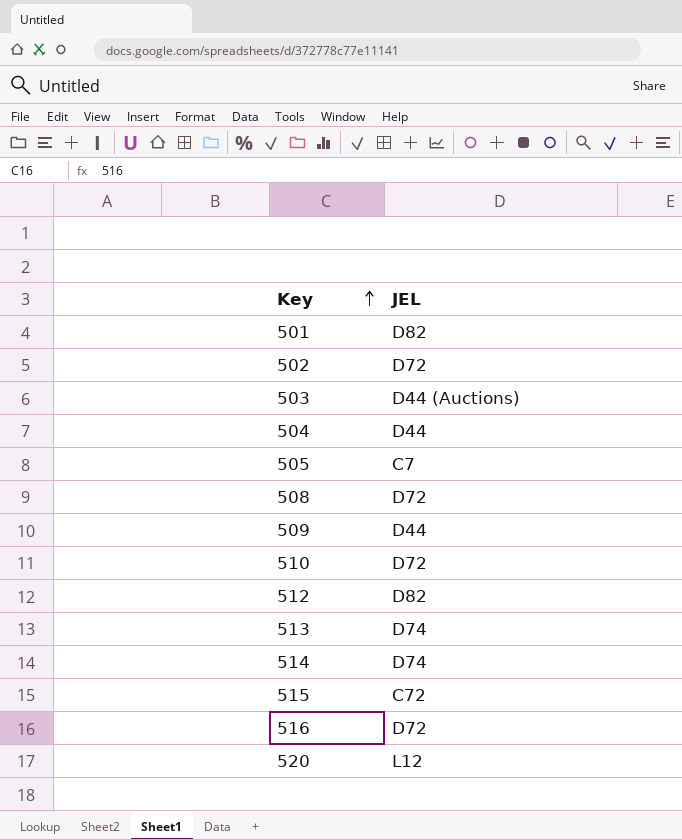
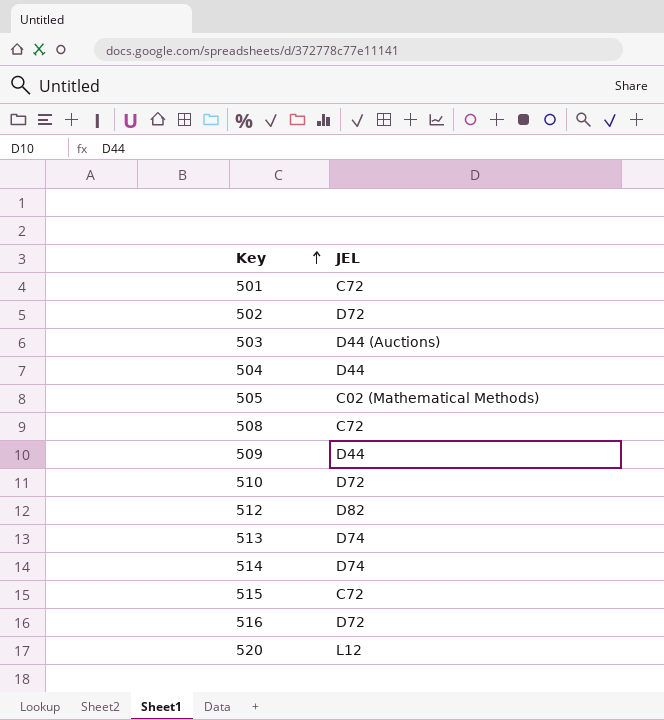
501 | JEL: D82 -> C72
505 | JEL: C7 -> C02 (Mathematical Methods)
508 | JEL: D72 -> C72

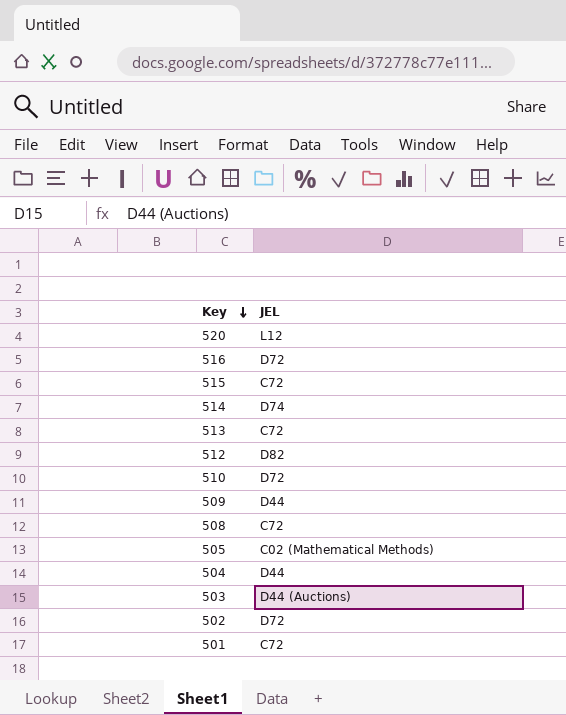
row order: Key ascending -> Key descending
513 | JEL: D74 -> C72

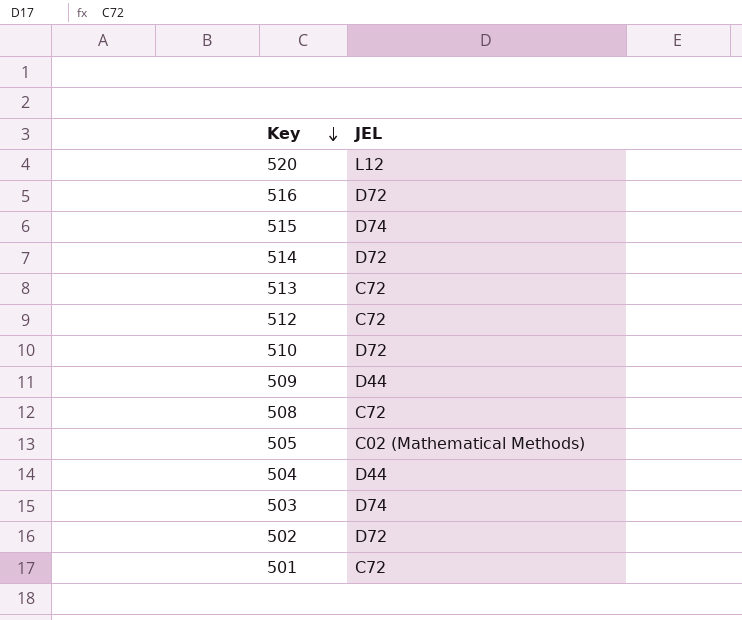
515 | JEL: C72 -> D74
514 | JEL: D74 -> D72
512 | JEL: D82 -> C72
503 | JEL: D44 (Auctions) -> D74

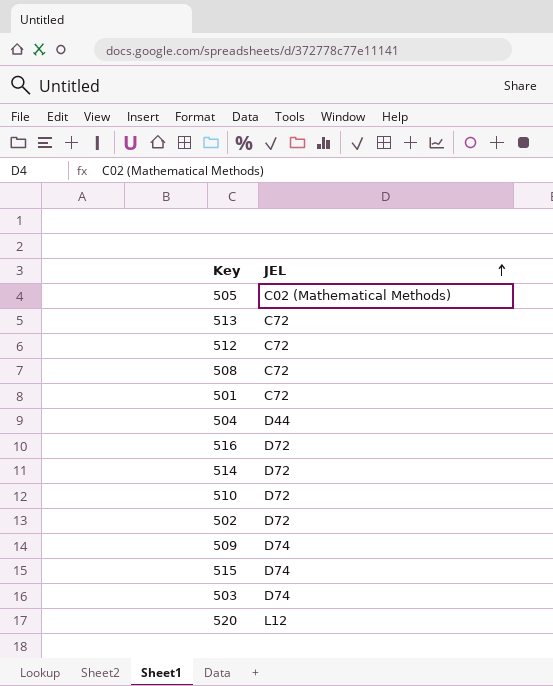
row order: Key descending -> JEL ascending
509 | JEL: D44 -> D74

